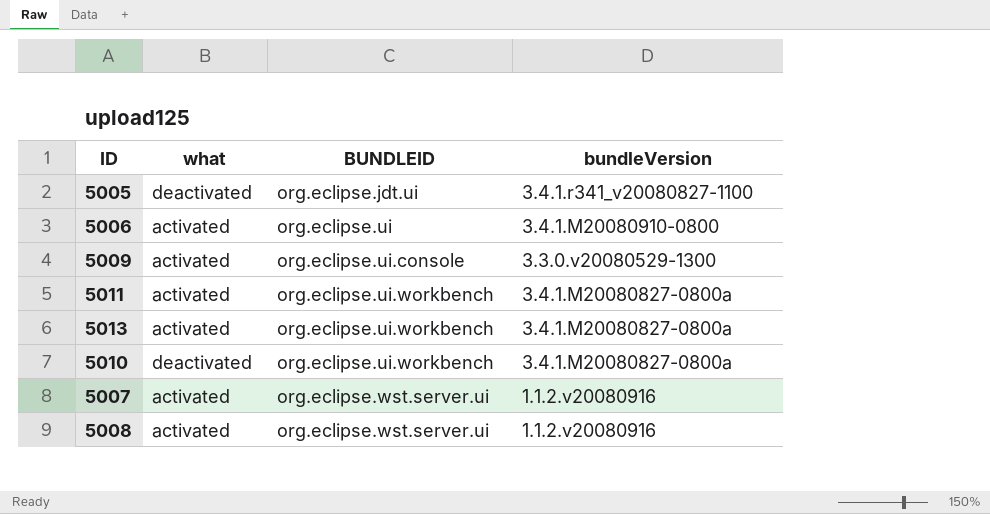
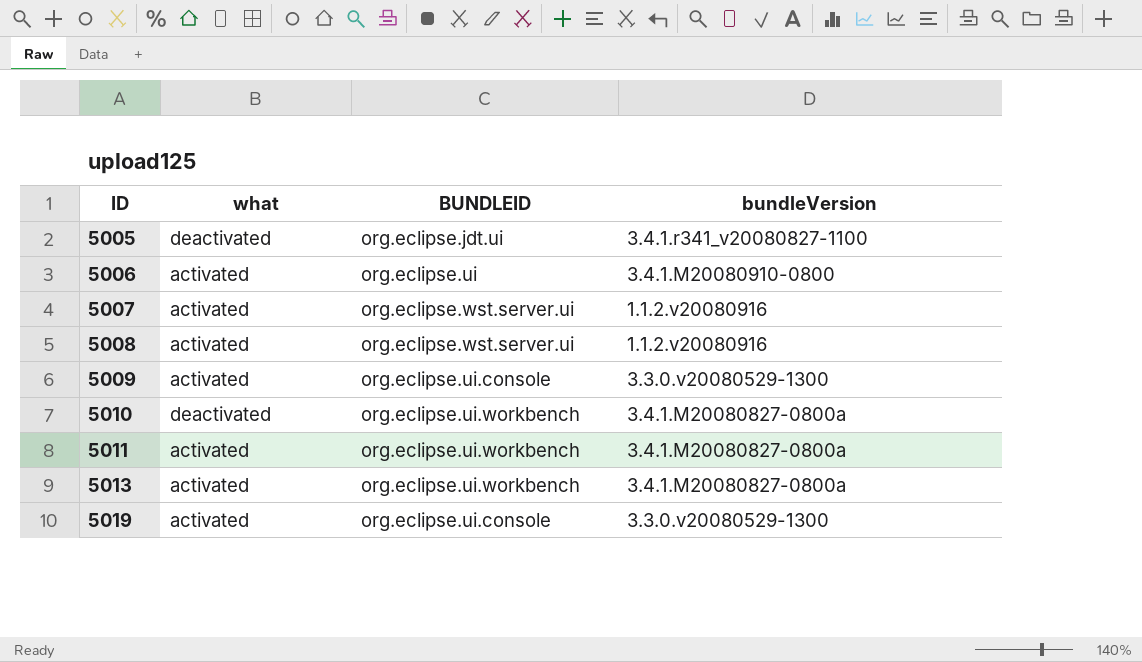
row order: BUNDLEID ascending -> ID ascending
row 5019: none -> activated | org.eclipse.ui.console | 3.3.0.v20080529-1300

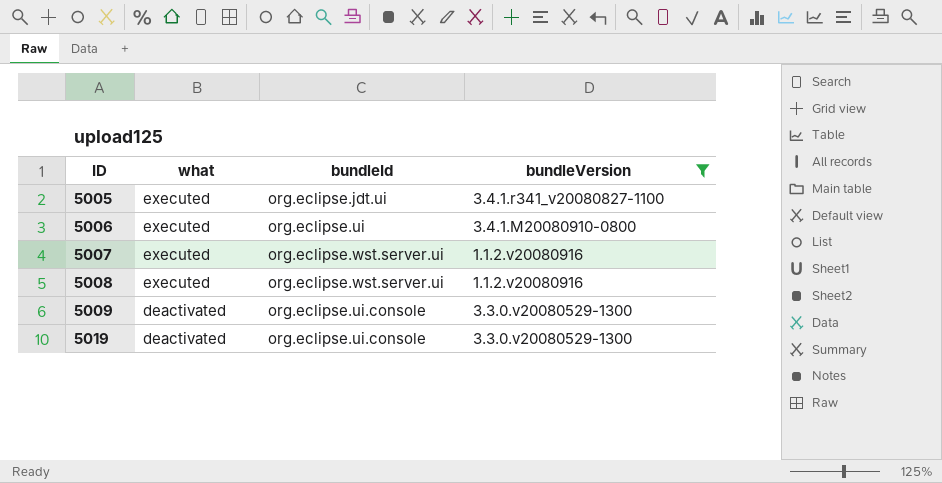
filter: none -> bundleVersion != 3.4.1.M20080827-0800a
column name: BUNDLEID -> bundleId
5005 | what: deactivated -> executed
5006 | what: activated -> executed
5007 | what: activated -> executed
5008 | what: activated -> executed
5009 | what: activated -> deactivated
5019 | what: activated -> deactivated

